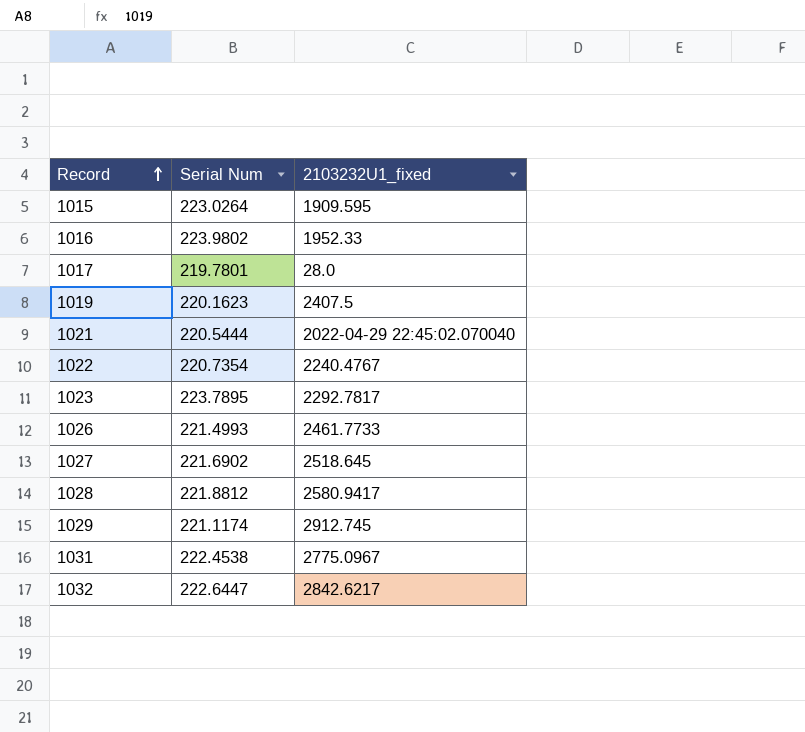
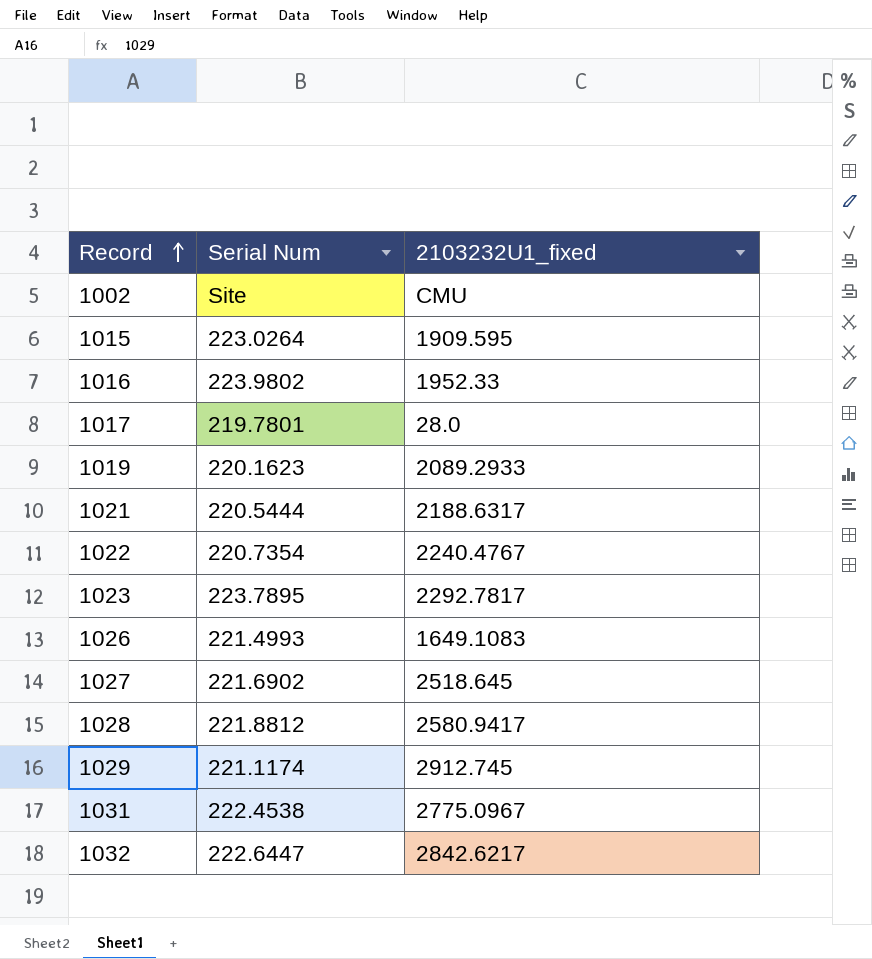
row 1002: none -> Site | CMU
1019 | 2103232U1_fixed: 2407.5 -> 2089.2933
1021 | 2103232U1_fixed: 2022-04-29 22:45:02.070040 -> 2188.6317
1026 | 2103232U1_fixed: 2461.7733 -> 1649.1083

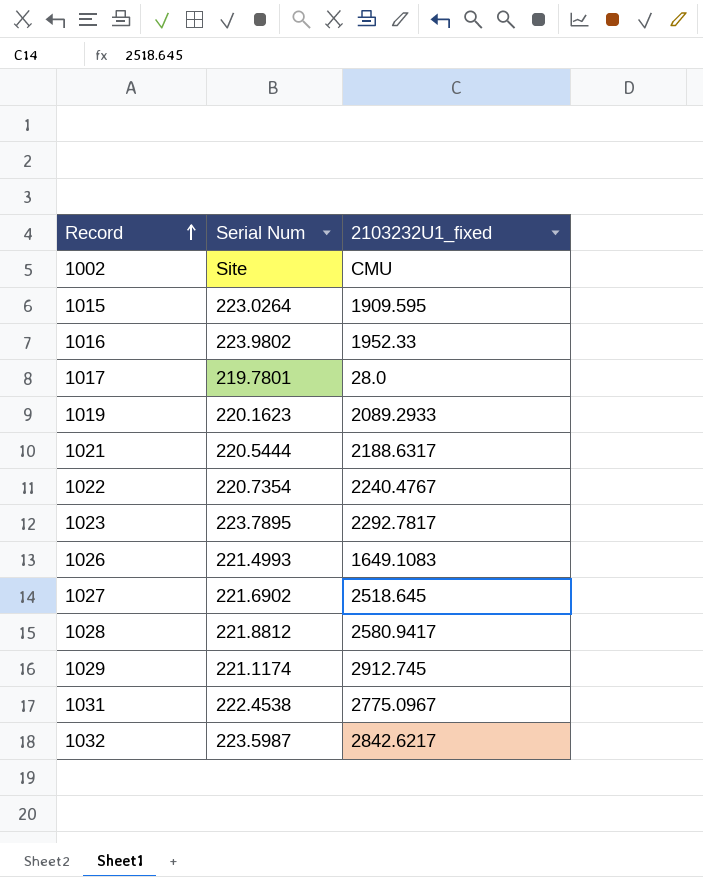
1032 | Serial Num: 222.6447 -> 223.5987

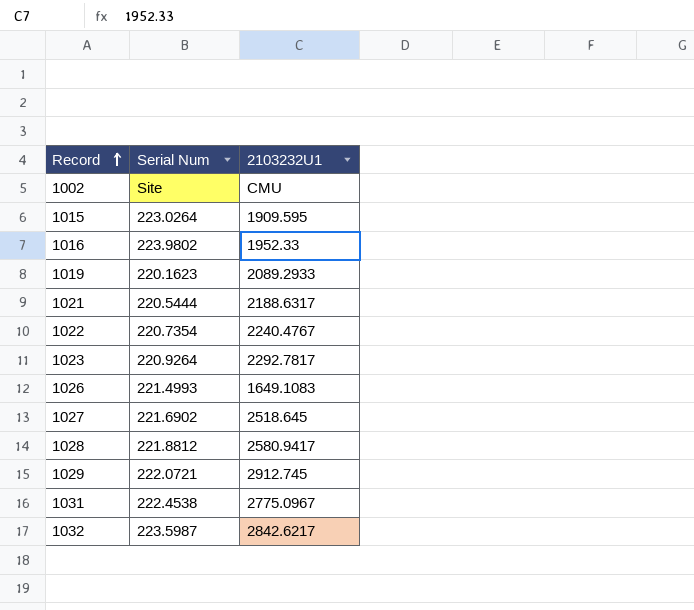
column name: 2103232U1_fixed -> 2103232U1
row 1017: 219.7801 | 28.0 -> none
1023 | Serial Num: 223.7895 -> 220.9264
1029 | Serial Num: 221.1174 -> 222.0721

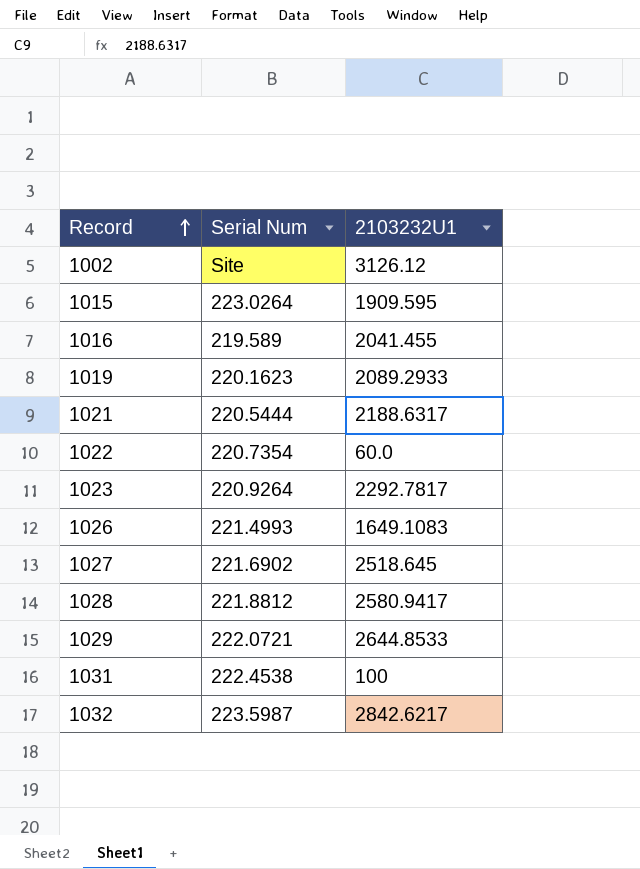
1002 | 2103232U1: CMU -> 3126.12
1016 | Serial Num: 223.9802 -> 219.589
1016 | 2103232U1: 1952.33 -> 2041.455
1022 | 2103232U1: 2240.4767 -> 60.0
1029 | 2103232U1: 2912.745 -> 2644.8533
1031 | 2103232U1: 2775.0967 -> 100

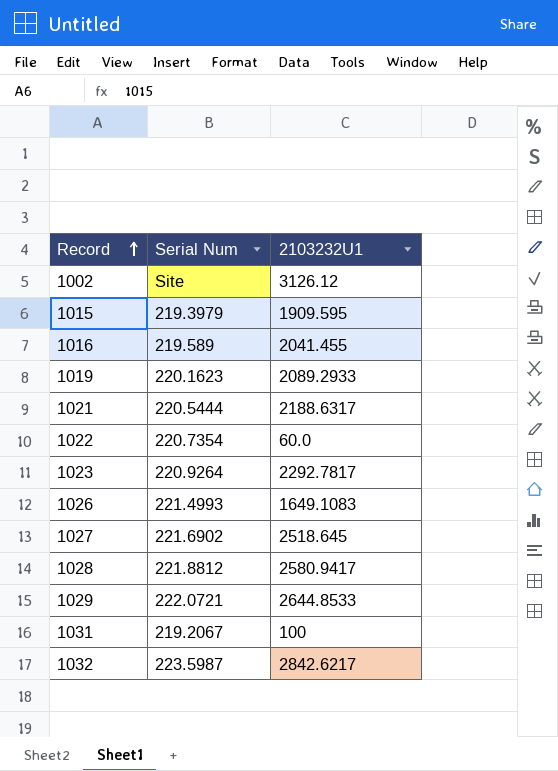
1015 | Serial Num: 223.0264 -> 219.3979
1031 | Serial Num: 222.4538 -> 219.2067

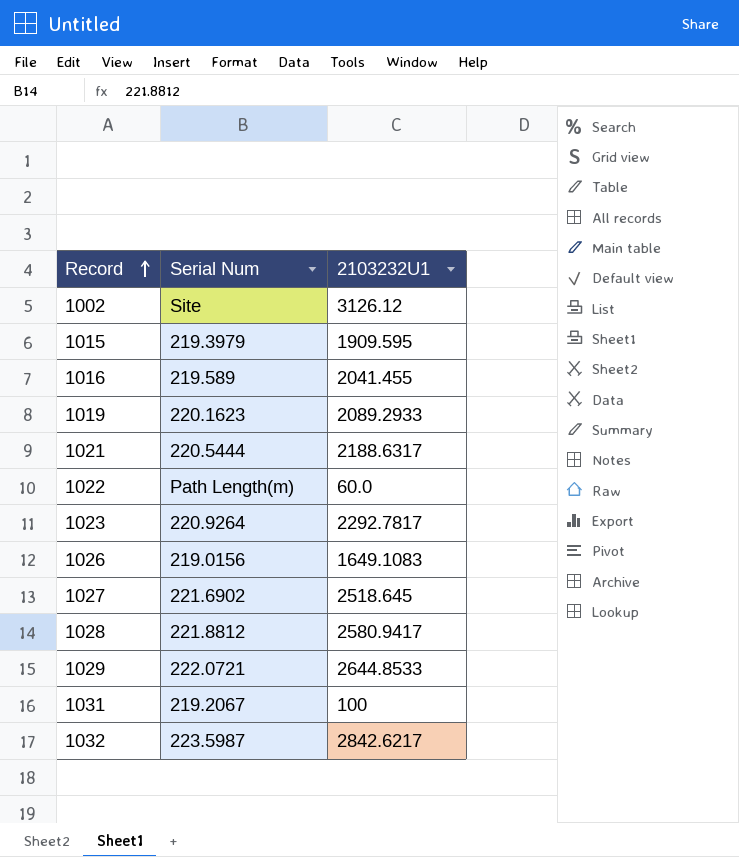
1022 | Serial Num: 220.7354 -> Path Length(m)
1026 | Serial Num: 221.4993 -> 219.0156

